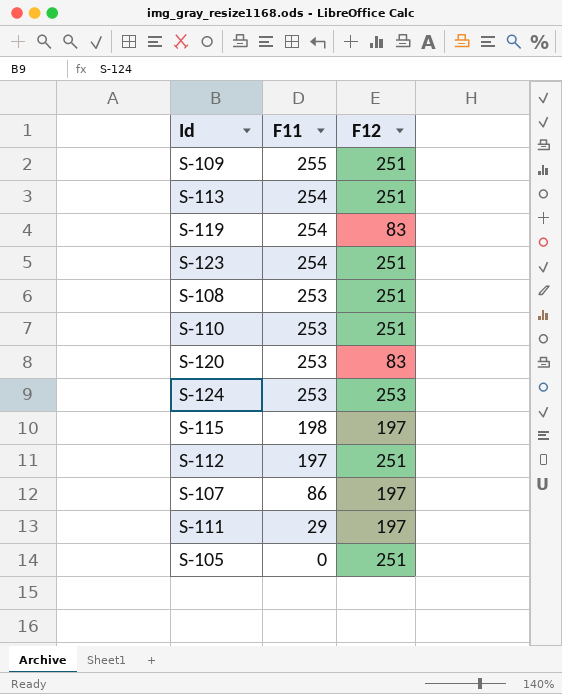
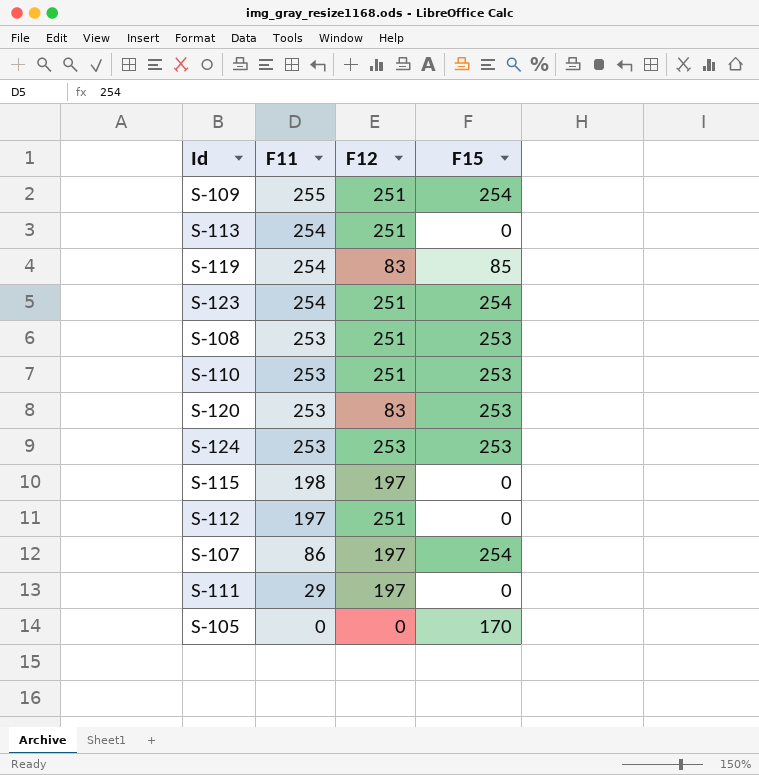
column F15 | position: none -> 4
S-105 | F12: 251 -> 0

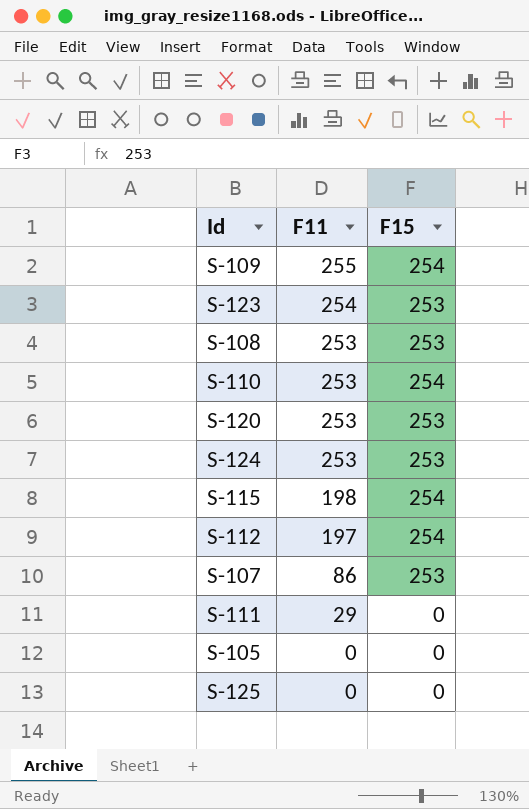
column F12 | position: 3 -> none
row S-113: 254 | 251 | 0 -> none
row S-119: 254 | 83 | 85 -> none
S-123 | F15: 254 -> 253
S-110 | F15: 253 -> 254
S-115 | F15: 0 -> 254
S-112 | F15: 0 -> 254
S-107 | F15: 254 -> 253
S-105 | F15: 170 -> 0
row S-125: none -> 0 | 0

